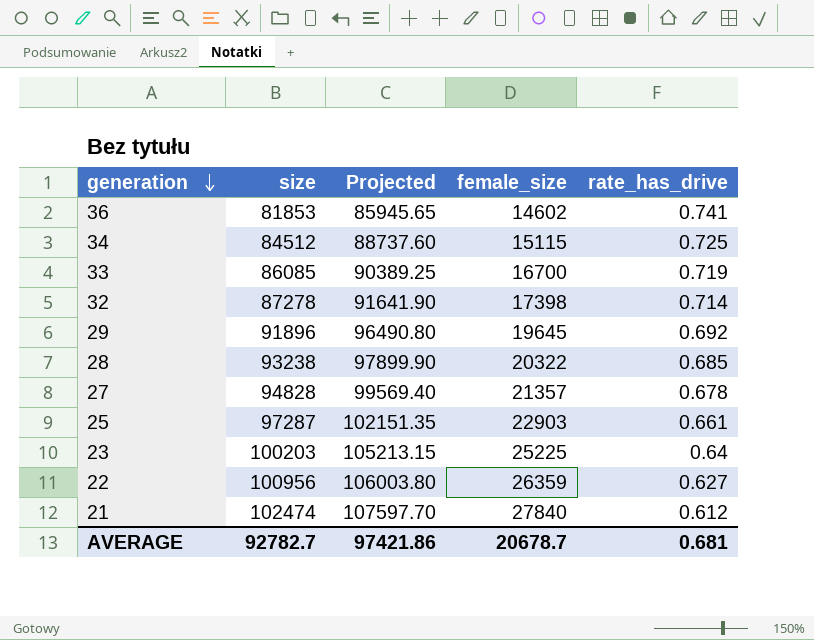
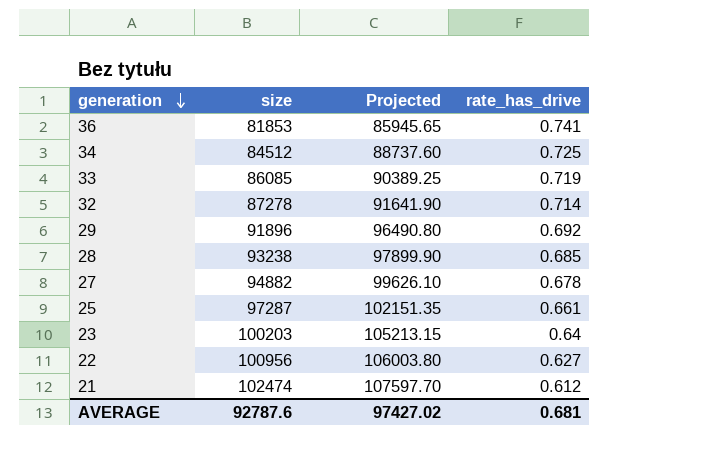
column female_size | position: 4 -> none
27 | size: 94828 -> 94882
27 | Projected: 99569.40 -> 99626.10
AVERAGE | size: 92782.7 -> 92787.6
AVERAGE | Projected: 97421.86 -> 97427.02

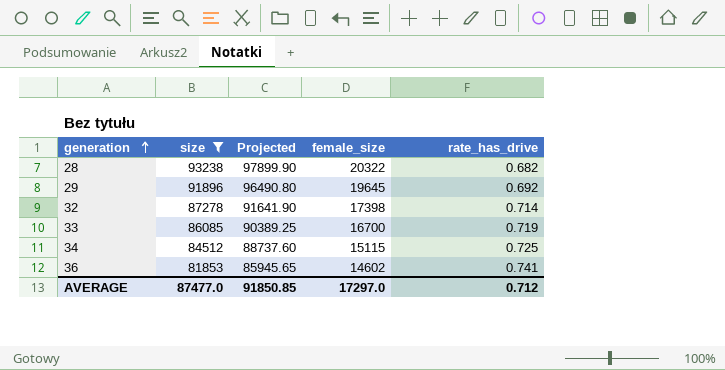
filter: none -> size <= 93238
row order: generation descending -> generation ascending
column female_size | position: none -> 4
28 | rate_has_drive: 0.685 -> 0.682
AVERAGE | size: 92787.6 -> 87477.0
AVERAGE | Projected: 97427.02 -> 91850.85
AVERAGE | rate_has_drive: 0.681 -> 0.712

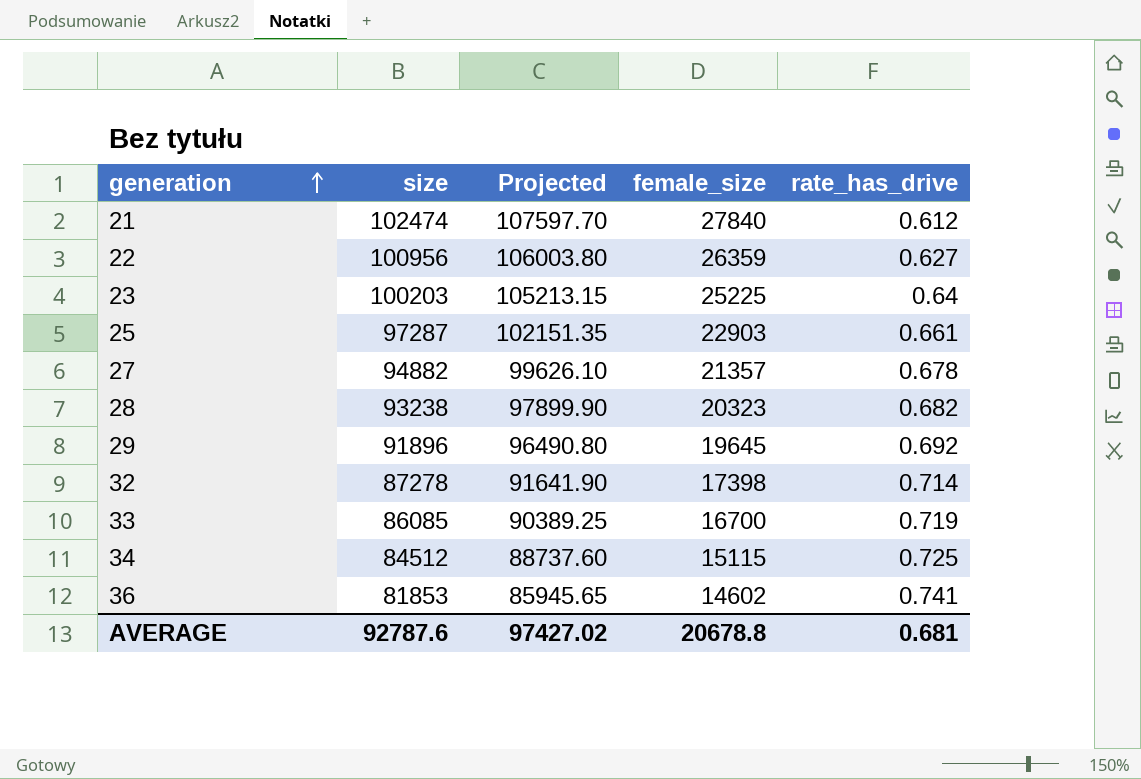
filter: size <= 93238 -> none
28 | female_size: 20322 -> 20323
AVERAGE | size: 87477.0 -> 92787.6
AVERAGE | Projected: 91850.85 -> 97427.02
AVERAGE | female_size: 17297.0 -> 20678.8
AVERAGE | rate_has_drive: 0.712 -> 0.681

